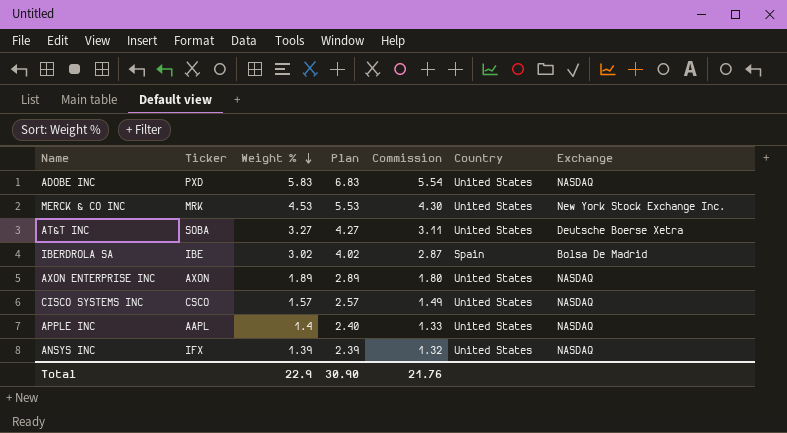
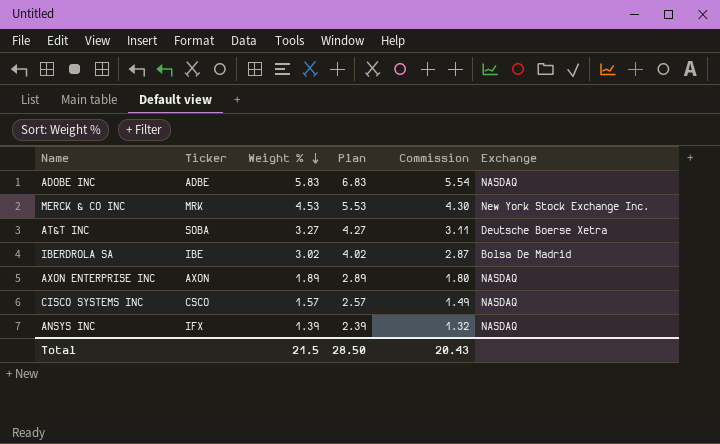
column Country | position: 6 -> none
row APPLE INC: AAPL | 1.4 | 2.40 | 1.33 | United States | NASDAQ -> none
ADOBE INC | Ticker: PXD -> ADBE
Total | Weight %: 22.9 -> 21.5
Total | Plan: 30.90 -> 28.50
Total | Commission: 21.76 -> 20.43

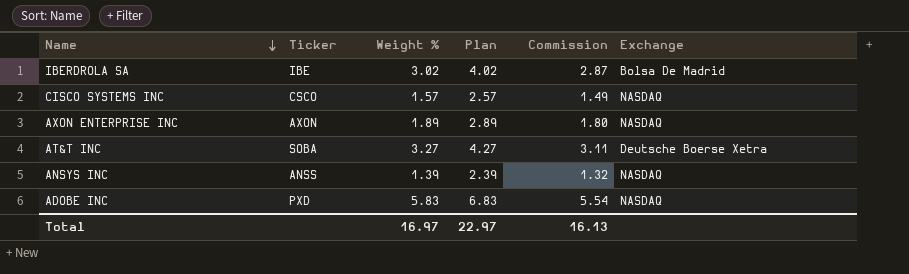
row order: Weight % descending -> Name descending
row MERCK & CO INC: MRK | 4.53 | 5.53 | 4.30 | New York Stock Exchange Inc. -> none
ANSYS INC | Ticker: IFX -> ANSS
ADOBE INC | Ticker: ADBE -> PXD
Total | Weight %: 21.5 -> 16.97
Total | Plan: 28.50 -> 22.97
Total | Commission: 20.43 -> 16.13

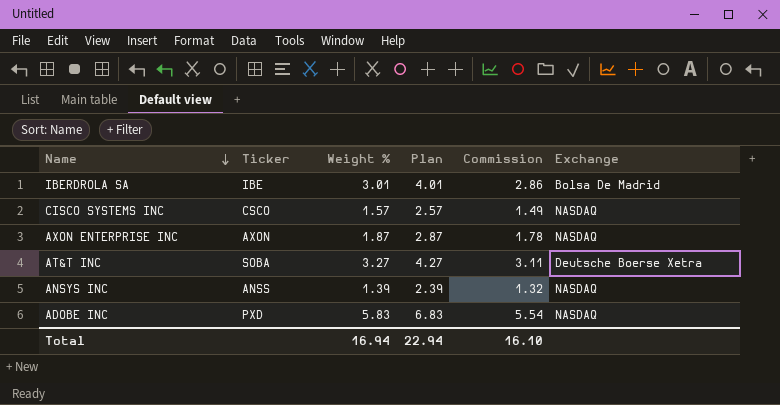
IBERDROLA SA | Weight %: 3.02 -> 3.01
IBERDROLA SA | Plan: 4.02 -> 4.01
IBERDROLA SA | Commission: 2.87 -> 2.86
AXON ENTERPRISE INC | Weight %: 1.89 -> 1.87
AXON ENTERPRISE INC | Plan: 2.89 -> 2.87
AXON ENTERPRISE INC | Commission: 1.80 -> 1.78
Total | Weight %: 16.97 -> 16.94
Total | Plan: 22.97 -> 22.94
Total | Commission: 16.13 -> 16.10

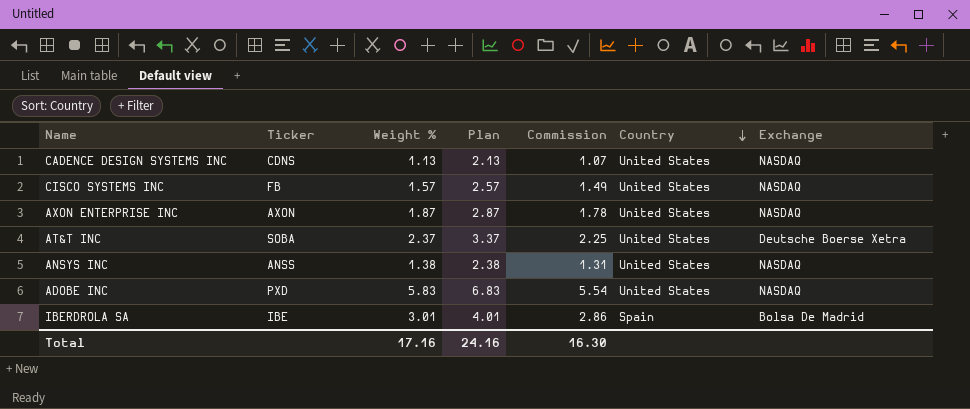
row order: Name descending -> Country descending
column Country | position: none -> 6
row CADENCE DESIGN SYSTEMS INC: none -> CDNS | 1.13 | 2.13 | 1.07 | United States | NASDAQ
CISCO SYSTEMS INC | Ticker: CSCO -> FB
AT&T INC | Weight %: 3.27 -> 2.37
AT&T INC | Plan: 4.27 -> 3.37
AT&T INC | Commission: 3.11 -> 2.25
ANSYS INC | Weight %: 1.39 -> 1.38
ANSYS INC | Plan: 2.39 -> 2.38
ANSYS INC | Commission: 1.32 -> 1.31
Total | Weight %: 16.94 -> 17.16
Total | Plan: 22.94 -> 24.16
Total | Commission: 16.10 -> 16.30

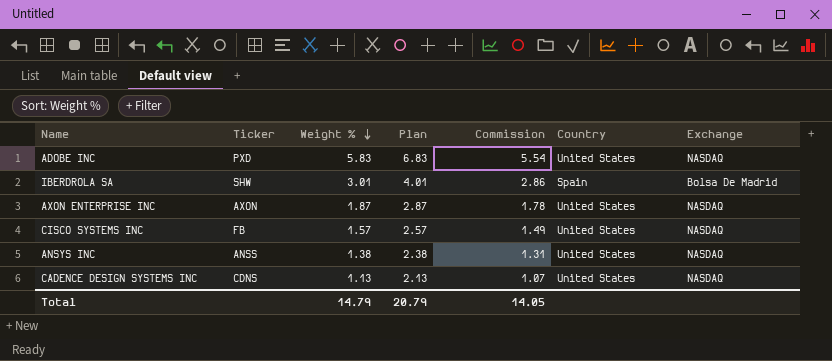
row order: Country descending -> Weight % descending
row AT&T INC: SOBA | 2.37 | 3.37 | 2.25 | United States | Deutsche Boerse Xetra -> none
IBERDROLA SA | Ticker: IBE -> SHW
Total | Weight %: 17.16 -> 14.79
Total | Plan: 24.16 -> 20.79
Total | Commission: 16.30 -> 14.05

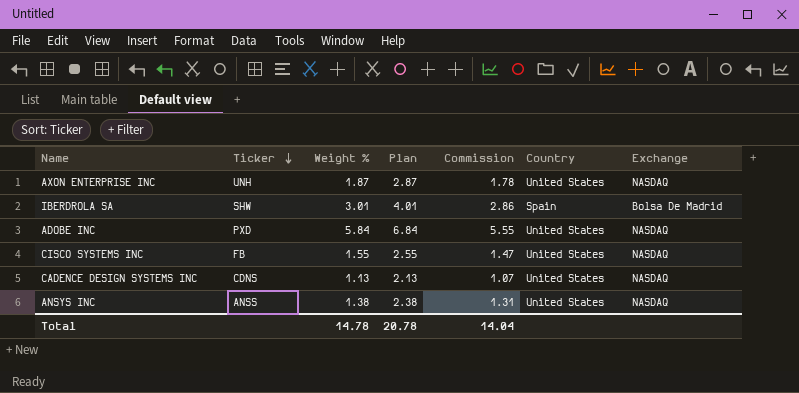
row order: Weight % descending -> Ticker descending
AXON ENTERPRISE INC | Ticker: AXON -> UNH
ADOBE INC | Weight %: 5.83 -> 5.84
ADOBE INC | Plan: 6.83 -> 6.84
ADOBE INC | Commission: 5.54 -> 5.55
CISCO SYSTEMS INC | Weight %: 1.57 -> 1.55
CISCO SYSTEMS INC | Plan: 2.57 -> 2.55
CISCO SYSTEMS INC | Commission: 1.49 -> 1.47
Total | Weight %: 14.79 -> 14.78
Total | Plan: 20.79 -> 20.78
Total | Commission: 14.05 -> 14.04

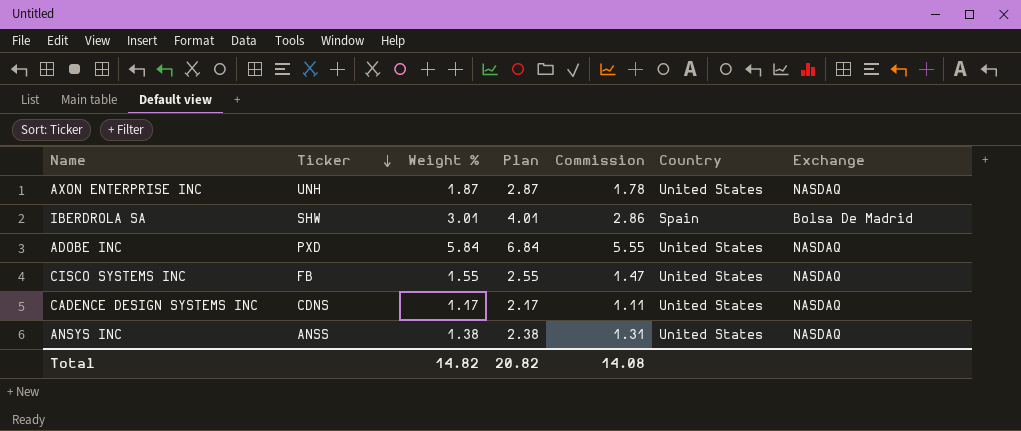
CADENCE DESIGN SYSTEMS INC | Weight %: 1.13 -> 1.17
CADENCE DESIGN SYSTEMS INC | Plan: 2.13 -> 2.17
CADENCE DESIGN SYSTEMS INC | Commission: 1.07 -> 1.11
Total | Weight %: 14.78 -> 14.82
Total | Plan: 20.78 -> 20.82
Total | Commission: 14.04 -> 14.08

